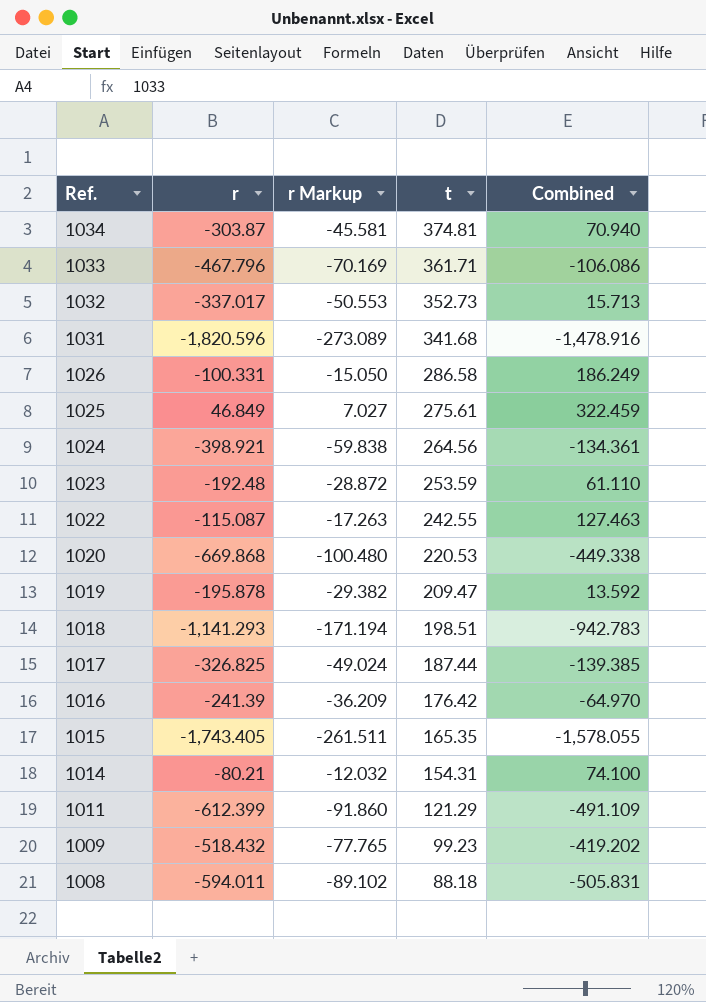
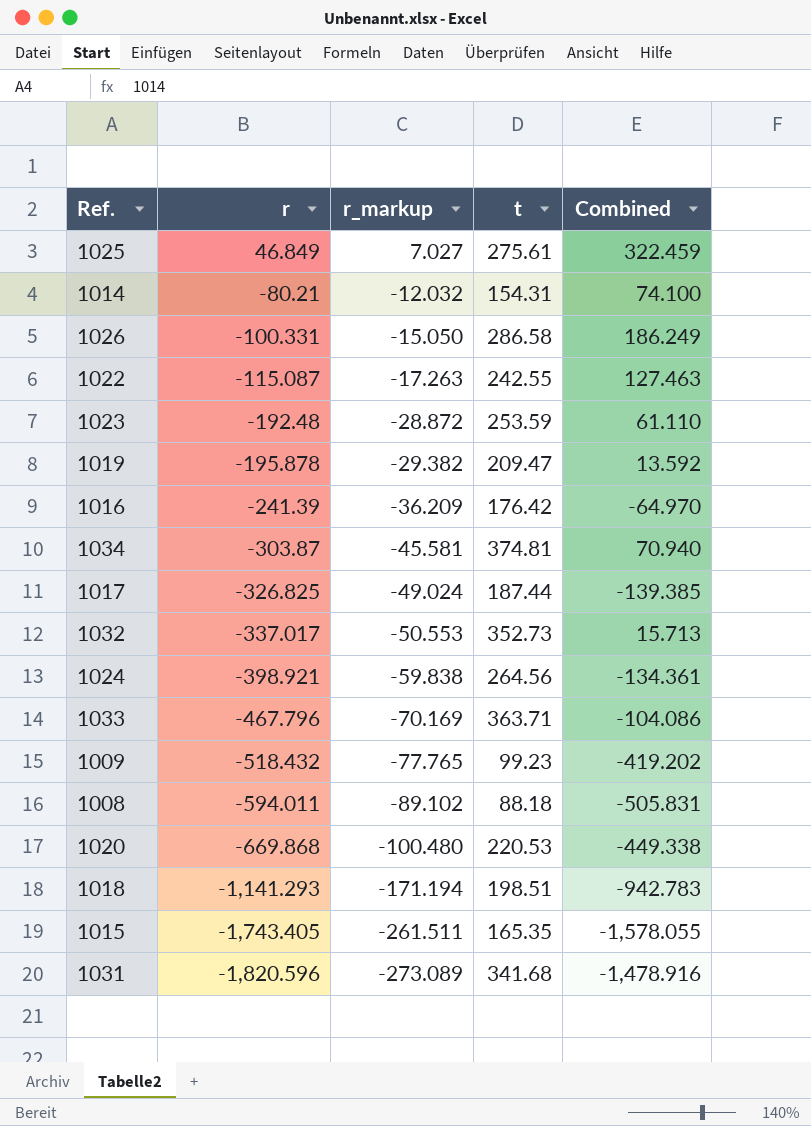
row order: Ref. descending -> r descending
column name: r Markup -> r_markup
row 1011: -612.399 | -91.860 | 121.29 | -491.109 -> none
1033 | t: 361.71 -> 363.71
1033 | Combined: -106.086 -> -104.086

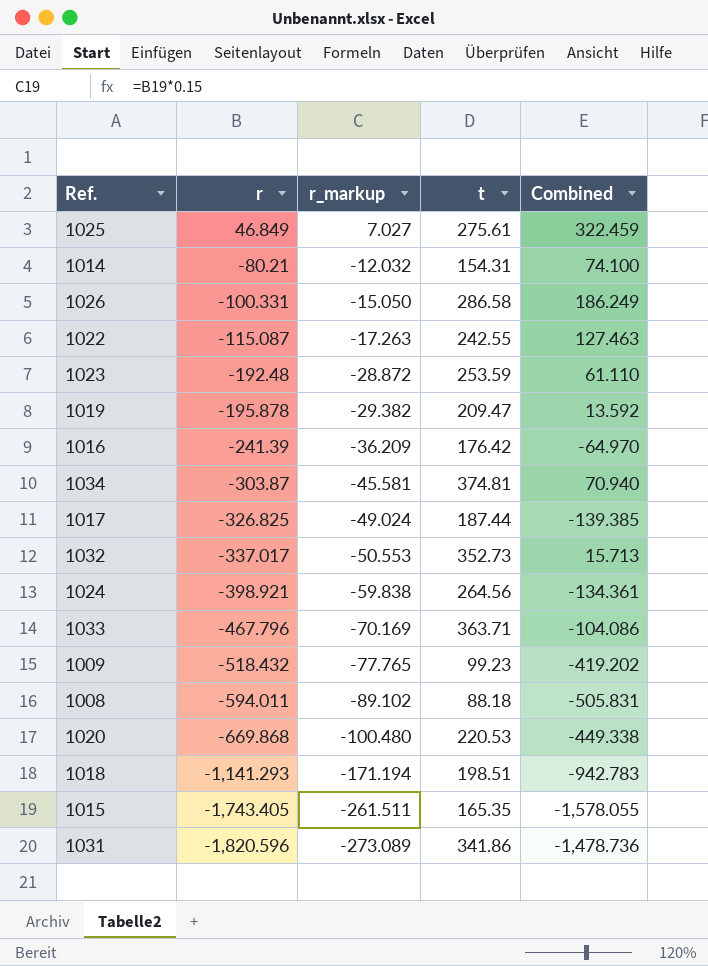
1031 | t: 341.68 -> 341.86
1031 | Combined: -1,478.916 -> -1,478.736

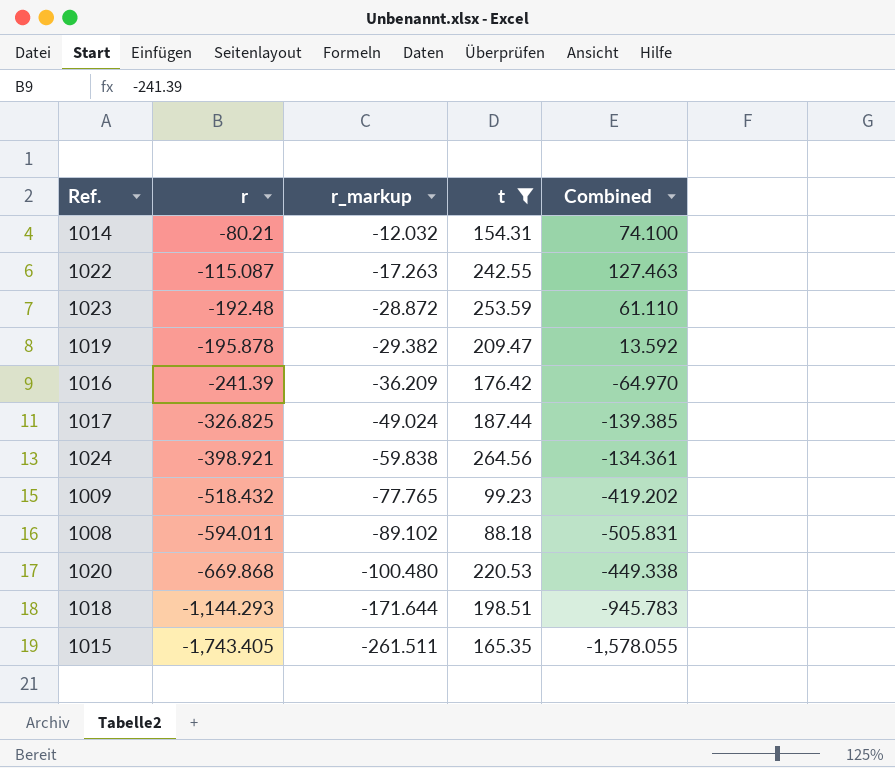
filter: none -> t <= 264.56
1018 | r: -1,141.293 -> -1,144.293
1018 | r_markup: -171.194 -> -171.644
1018 | Combined: -942.783 -> -945.783

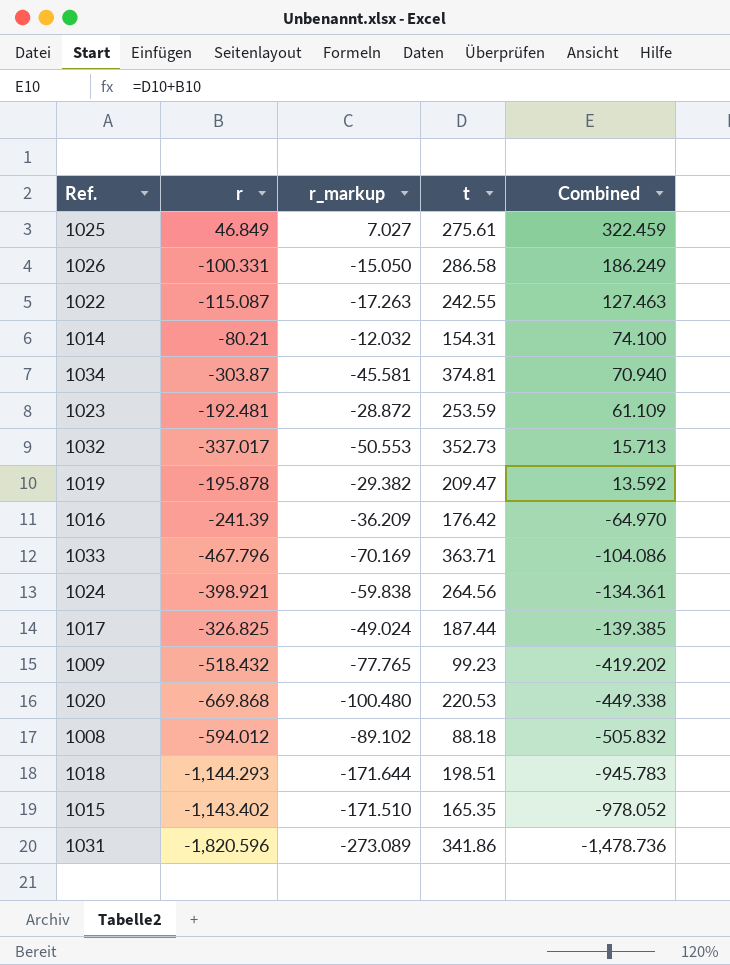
filter: t <= 264.56 -> none
row order: r descending -> Combined descending
1023 | r: -192.48 -> -192.481
1023 | Combined: 61.110 -> 61.109
1008 | r: -594.011 -> -594.012
1008 | Combined: -505.831 -> -505.832
1015 | r: -1,743.405 -> -1,143.402
1015 | r_markup: -261.511 -> -171.510
1015 | Combined: -1,578.055 -> -978.052

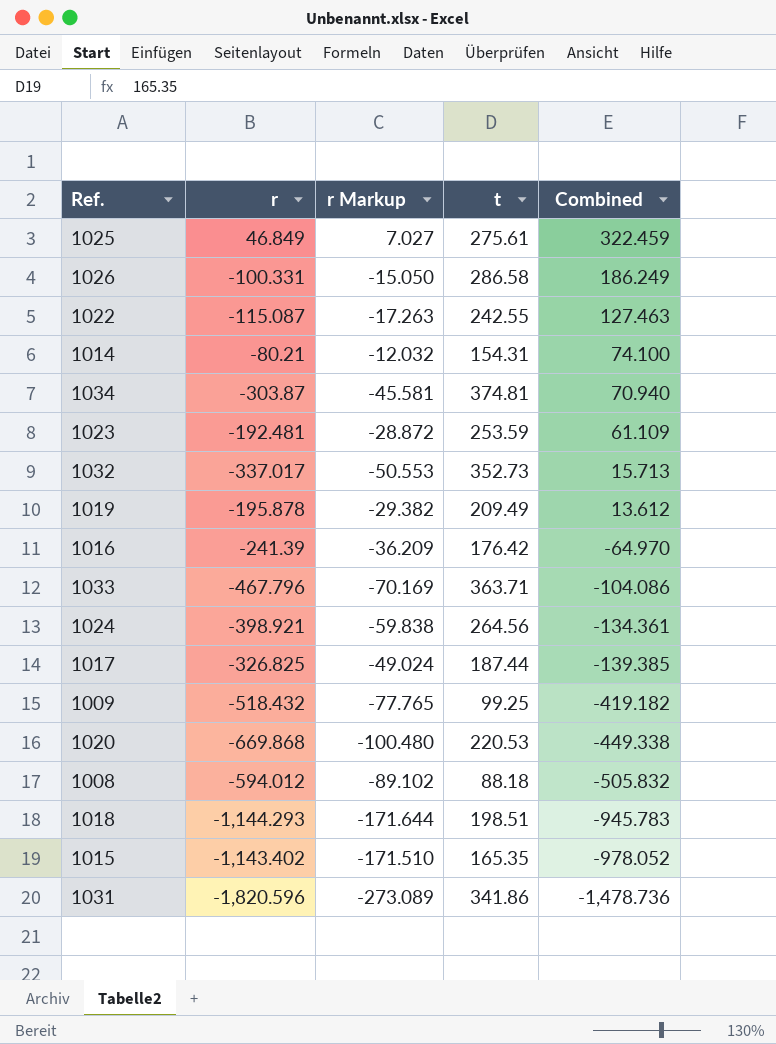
column name: r_markup -> r Markup
1019 | t: 209.47 -> 209.49
1019 | Combined: 13.592 -> 13.612
1009 | t: 99.23 -> 99.25
1009 | Combined: -419.202 -> -419.182

